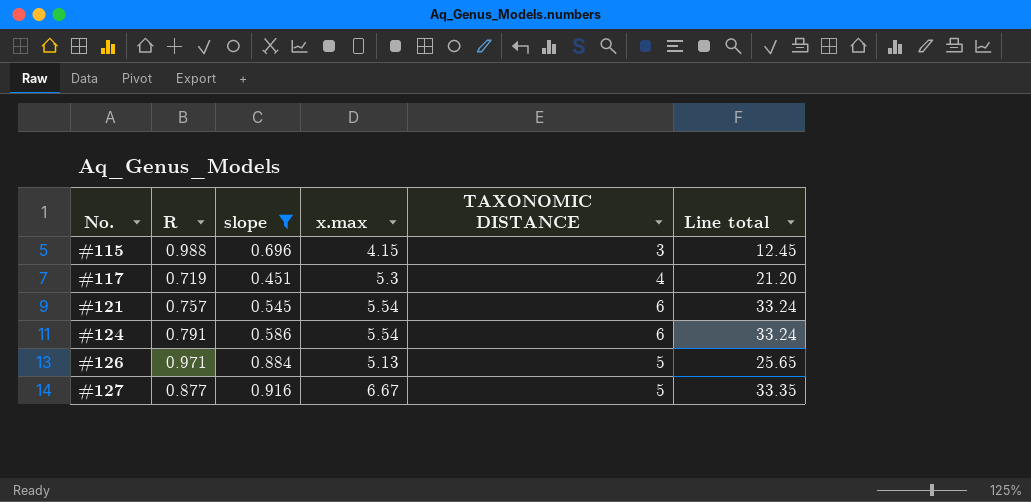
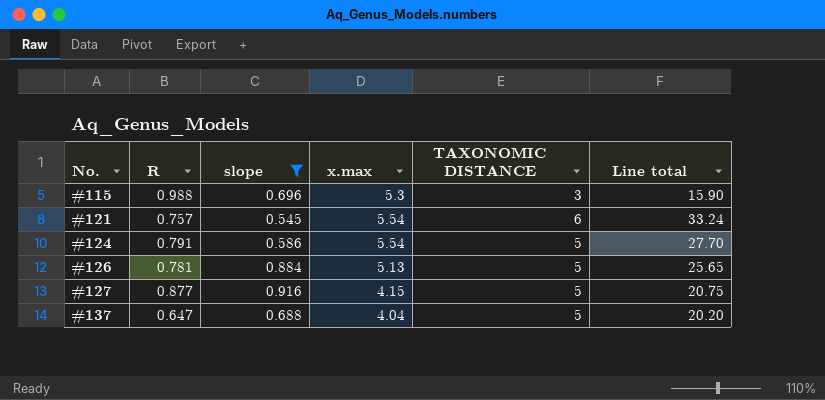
row #117: 0.719 | 0.451 | 5.3 | 4 | 21.20 -> none
#115 | x.max: 4.15 -> 5.3
#115 | Line total: 12.45 -> 15.90
#124 | TAXONOMIC DISTANCE: 6 -> 5
#124 | Line total: 33.24 -> 27.70
#126 | R: 0.971 -> 0.781
#127 | x.max: 6.67 -> 4.15
#127 | Line total: 33.35 -> 20.75
row #137: none -> 0.647 | 0.688 | 4.04 | 5 | 20.20

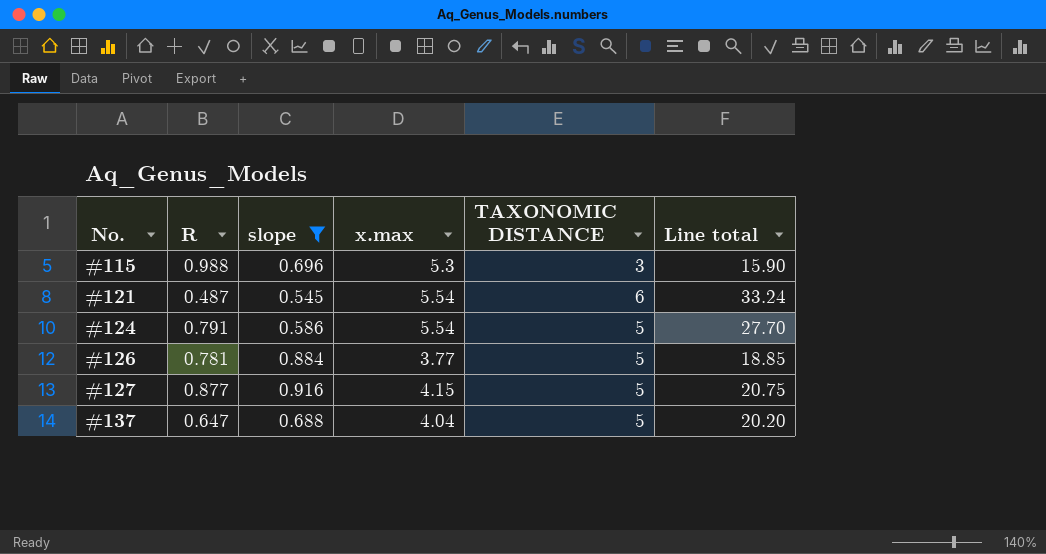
#121 | R: 0.757 -> 0.487
#126 | x.max: 5.13 -> 3.77
#126 | Line total: 25.65 -> 18.85

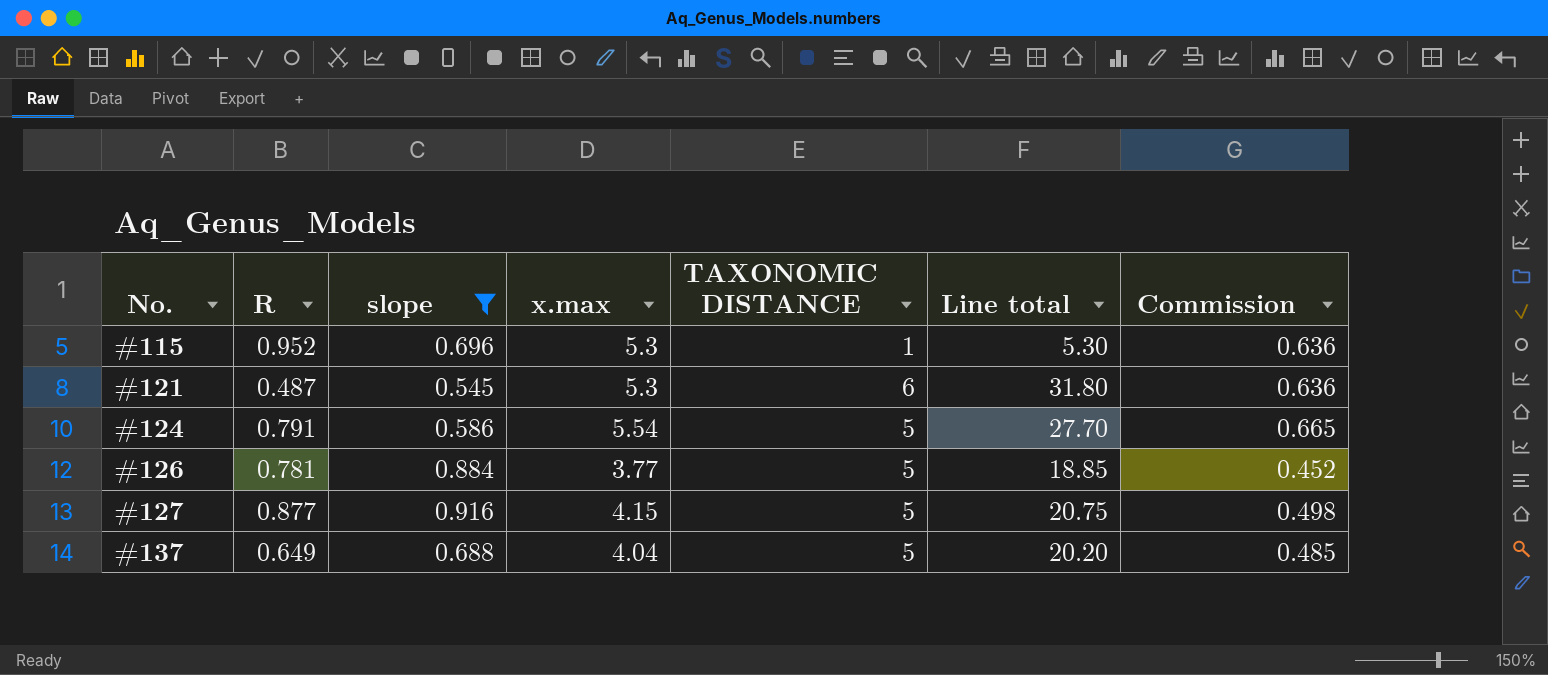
column Commission | formula: none -> [x.max] * 0.12
#115 | R: 0.988 -> 0.952
#115 | TAXONOMIC DISTANCE: 3 -> 1
#115 | Line total: 15.90 -> 5.30
#121 | x.max: 5.54 -> 5.3
#121 | Line total: 33.24 -> 31.80
#137 | R: 0.647 -> 0.649

